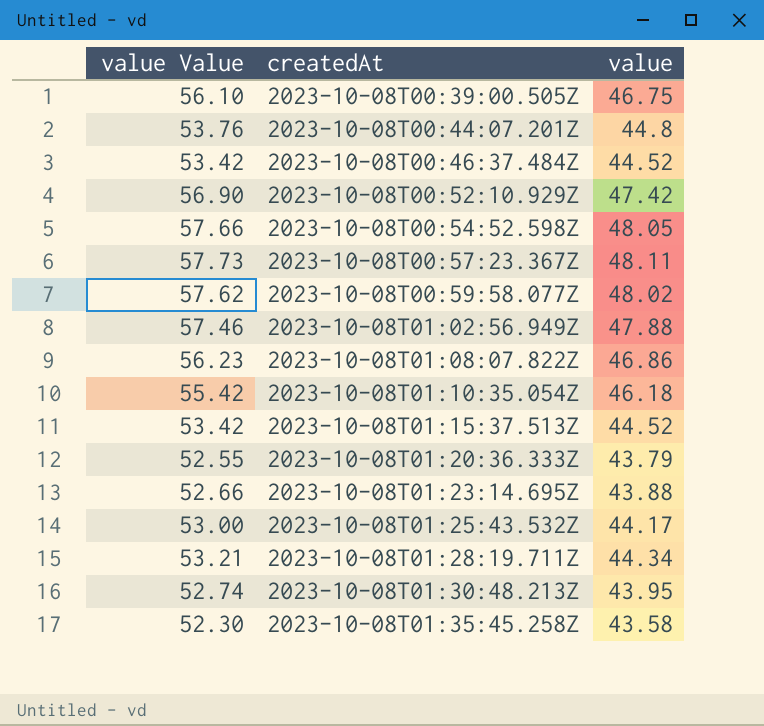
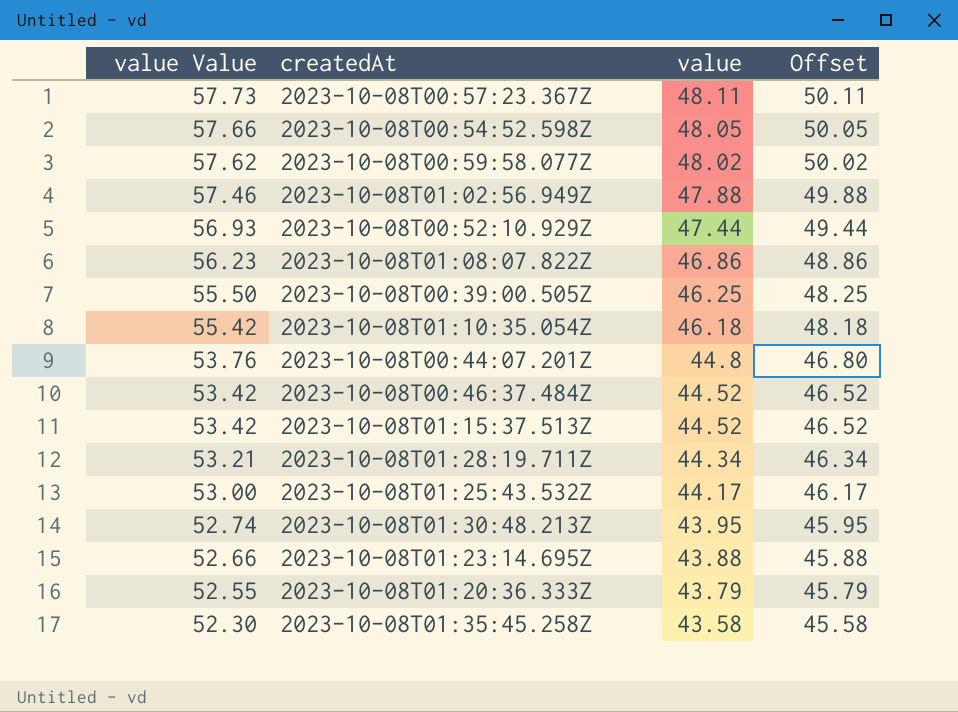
row order: createdAt ascending -> value Value descending
column Offset | formula: none -> [value] + 2
2023-10-08T00:52:10.929Z | value Value: 56.90 -> 56.93
2023-10-08T00:52:10.929Z | value: 47.42 -> 47.44
2023-10-08T00:39:00.505Z | value Value: 56.10 -> 55.50
2023-10-08T00:39:00.505Z | value: 46.75 -> 46.25

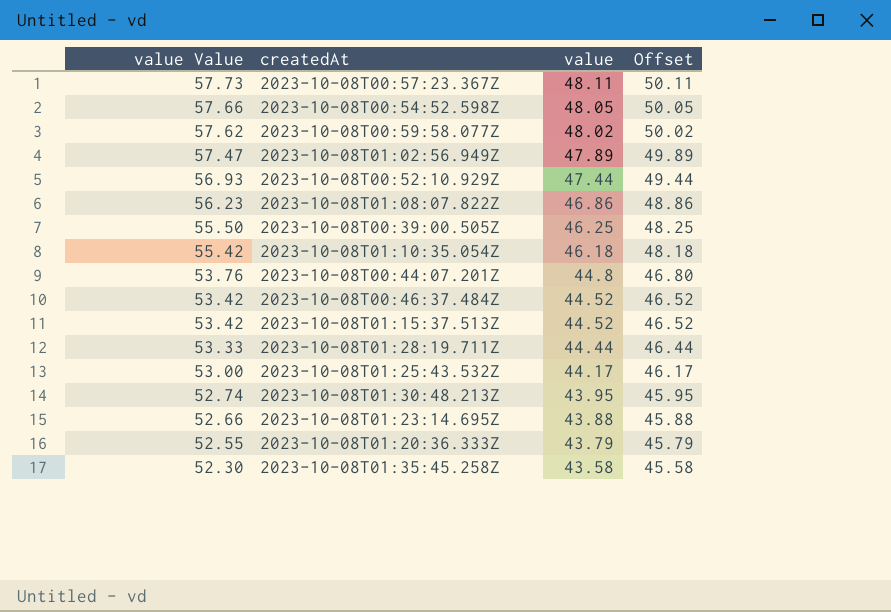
2023-10-08T01:02:56.949Z | value Value: 57.46 -> 57.47
2023-10-08T01:02:56.949Z | value: 47.88 -> 47.89
2023-10-08T01:02:56.949Z | Offset: 49.88 -> 49.89
2023-10-08T01:28:19.711Z | value Value: 53.21 -> 53.33
2023-10-08T01:28:19.711Z | value: 44.34 -> 44.44
2023-10-08T01:28:19.711Z | Offset: 46.34 -> 46.44

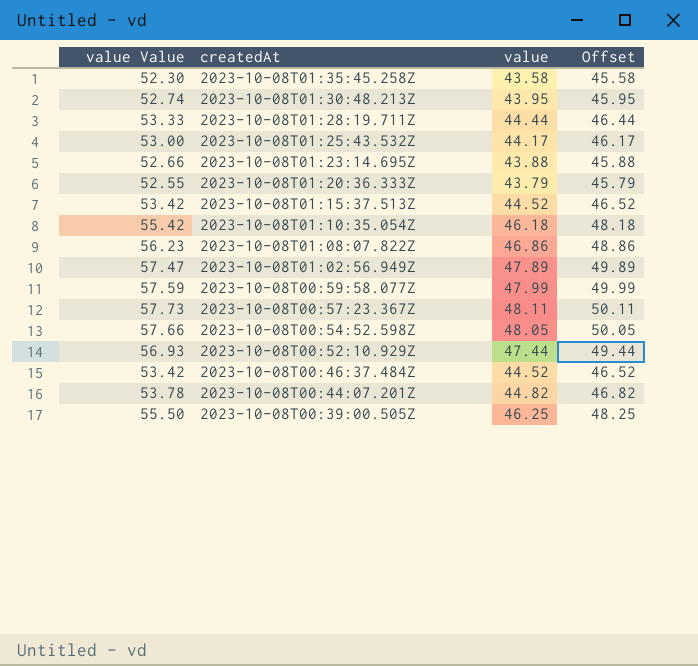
row order: value Value descending -> createdAt descending
2023-10-08T00:59:58.077Z | value Value: 57.62 -> 57.59
2023-10-08T00:59:58.077Z | value: 48.02 -> 47.99
2023-10-08T00:59:58.077Z | Offset: 50.02 -> 49.99
2023-10-08T00:44:07.201Z | value Value: 53.76 -> 53.78
2023-10-08T00:44:07.201Z | value: 44.8 -> 44.82
2023-10-08T00:44:07.201Z | Offset: 46.80 -> 46.82

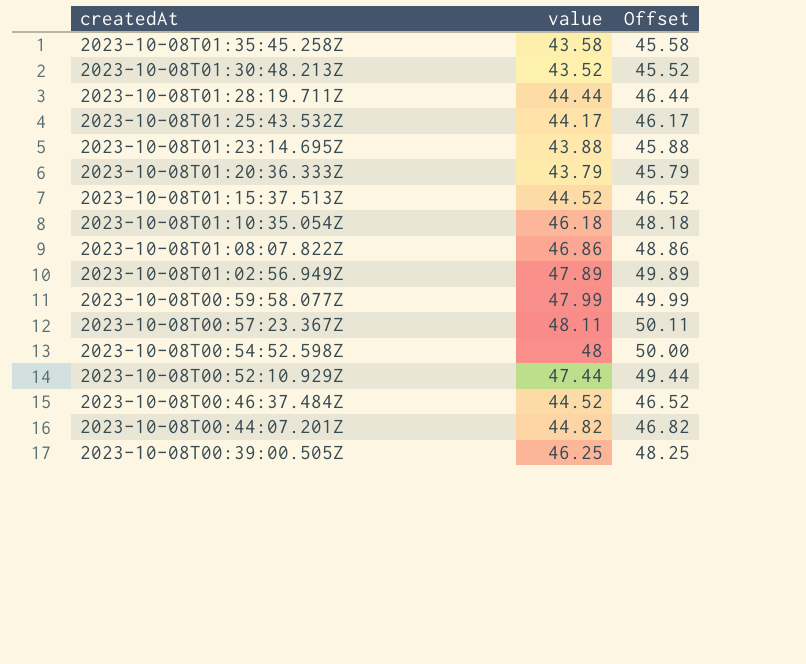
column value Value | formula: [value] * 1.2 -> none
2023-10-08T01:30:48.213Z | value: 43.95 -> 43.52
2023-10-08T01:30:48.213Z | Offset: 45.95 -> 45.52
2023-10-08T00:54:52.598Z | value: 48.05 -> 48
2023-10-08T00:54:52.598Z | Offset: 50.05 -> 50.00

